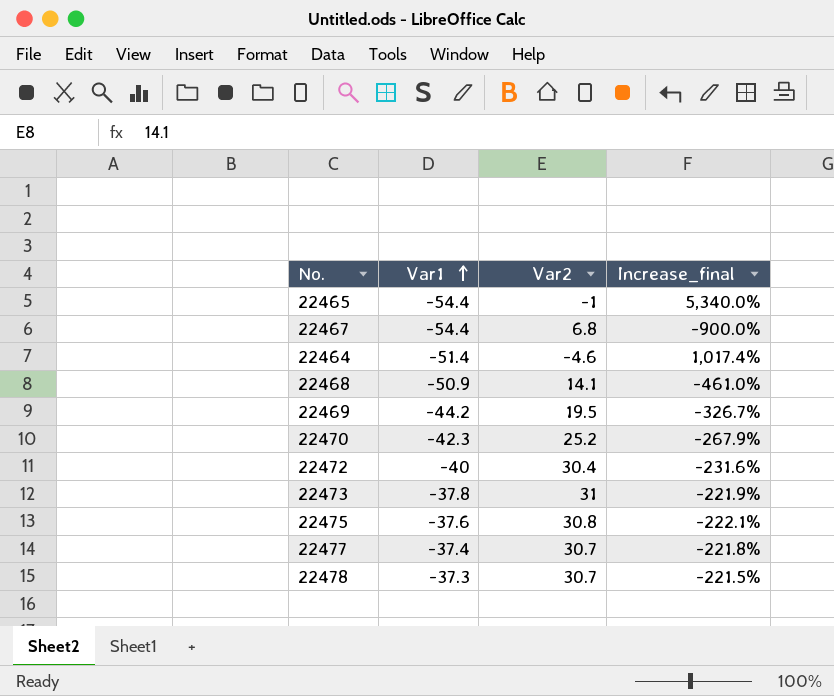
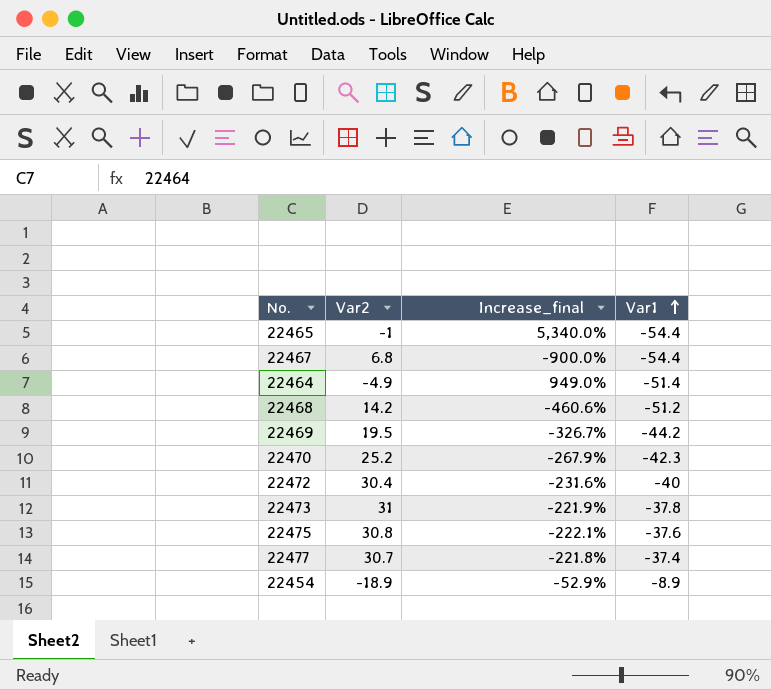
column Var1 | position: 2 -> 4
row 22478: -37.3 | 30.7 | -221.5% -> none
22464 | Var2: -4.6 -> -4.9
22464 | Increase_final: 1,017.4% -> 949.0%
22468 | Var2: 14.1 -> 14.2
22468 | Increase_final: -461.0% -> -460.6%
22468 | Var1: -50.9 -> -51.2
row 22454: none -> -18.9 | -52.9% | -8.9

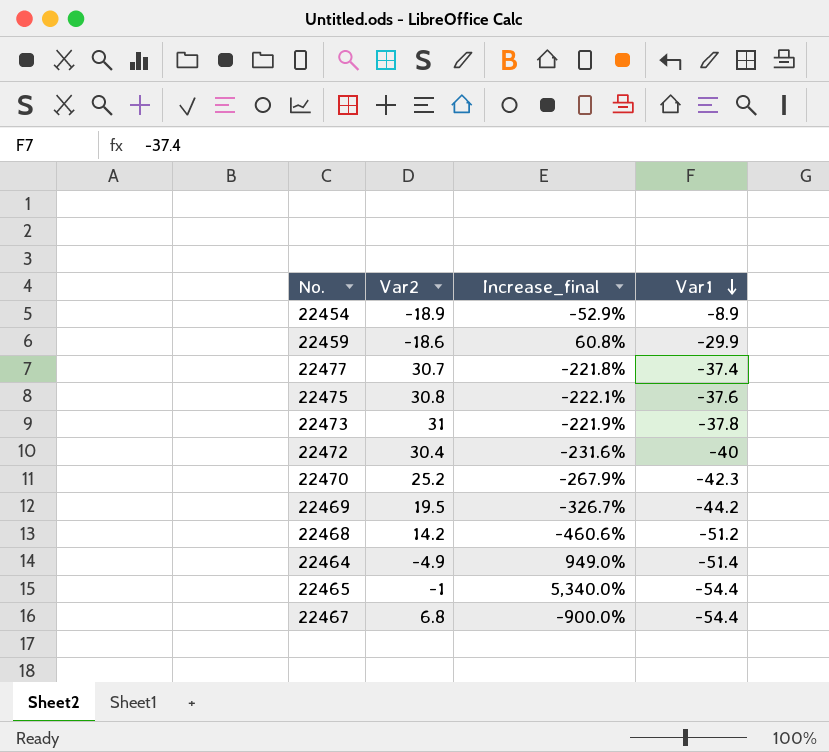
row order: Var1 ascending -> Var1 descending
row 22459: none -> -18.6 | 60.8% | -29.9

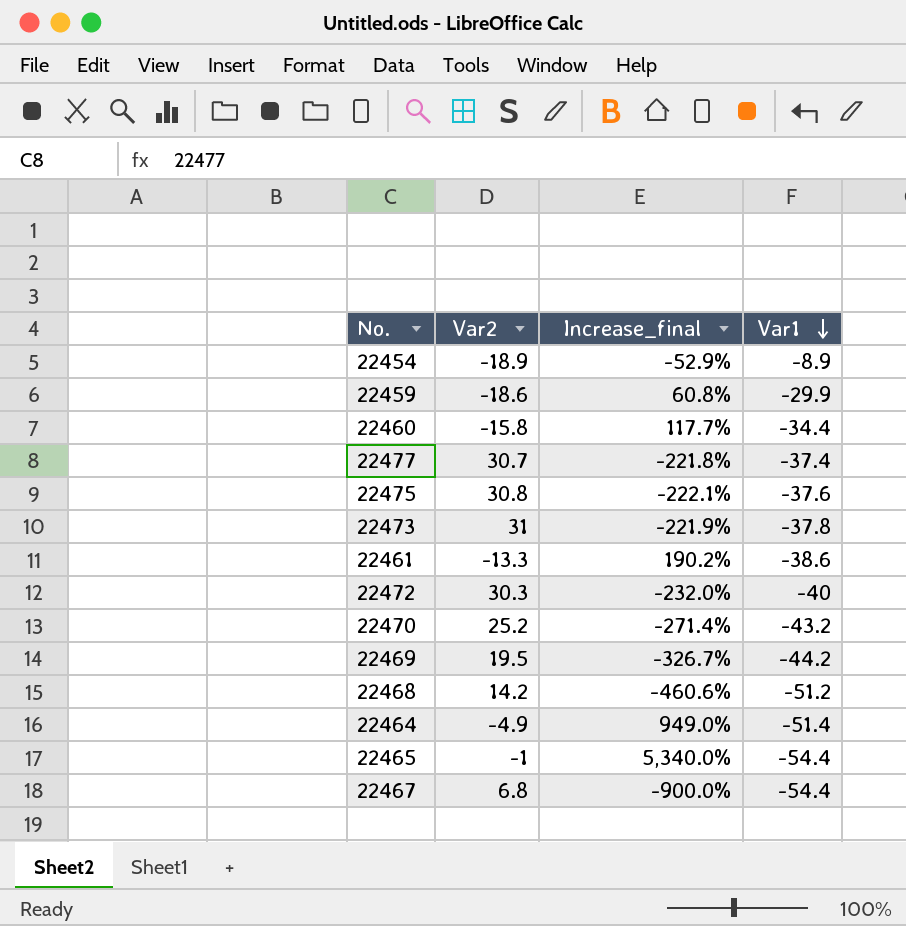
row 22460: none -> -15.8 | 117.7% | -34.4
row 22461: none -> -13.3 | 190.2% | -38.6
22472 | Var2: 30.4 -> 30.3
22472 | Increase_final: -231.6% -> -232.0%
22470 | Increase_final: -267.9% -> -271.4%
22470 | Var1: -42.3 -> -43.2

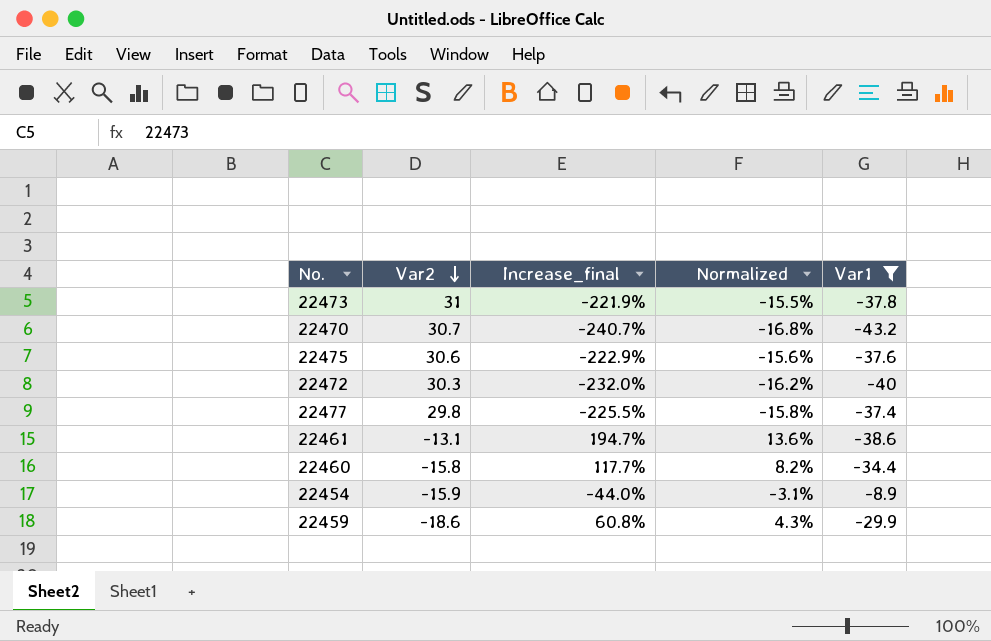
filter: none -> Var1 >= -43.2
row order: Var1 descending -> Var2 descending
column Normalized | formula: none -> [Increase_final] * 0.07
22470 | Var2: 25.2 -> 30.7
22470 | Increase_final: -271.4% -> -240.7%
22475 | Var2: 30.8 -> 30.6
22475 | Increase_final: -222.1% -> -222.9%
22477 | Var2: 30.7 -> 29.8
22477 | Increase_final: -221.8% -> -225.5%
22461 | Var2: -13.3 -> -13.1
22461 | Increase_final: 190.2% -> 194.7%
22454 | Var2: -18.9 -> -15.9
22454 | Increase_final: -52.9% -> -44.0%

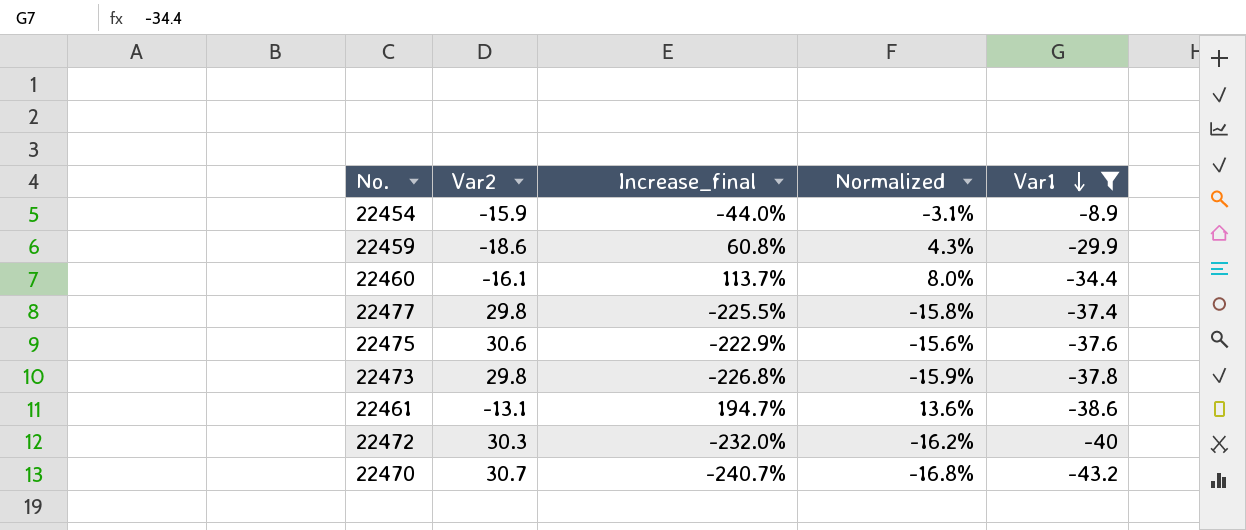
row order: Var2 descending -> Var1 descending
22460 | Var2: -15.8 -> -16.1
22460 | Increase_final: 117.7% -> 113.7%
22460 | Normalized: 8.2% -> 8.0%
22473 | Var2: 31 -> 29.8
22473 | Increase_final: -221.9% -> -226.8%
22473 | Normalized: -15.5% -> -15.9%

